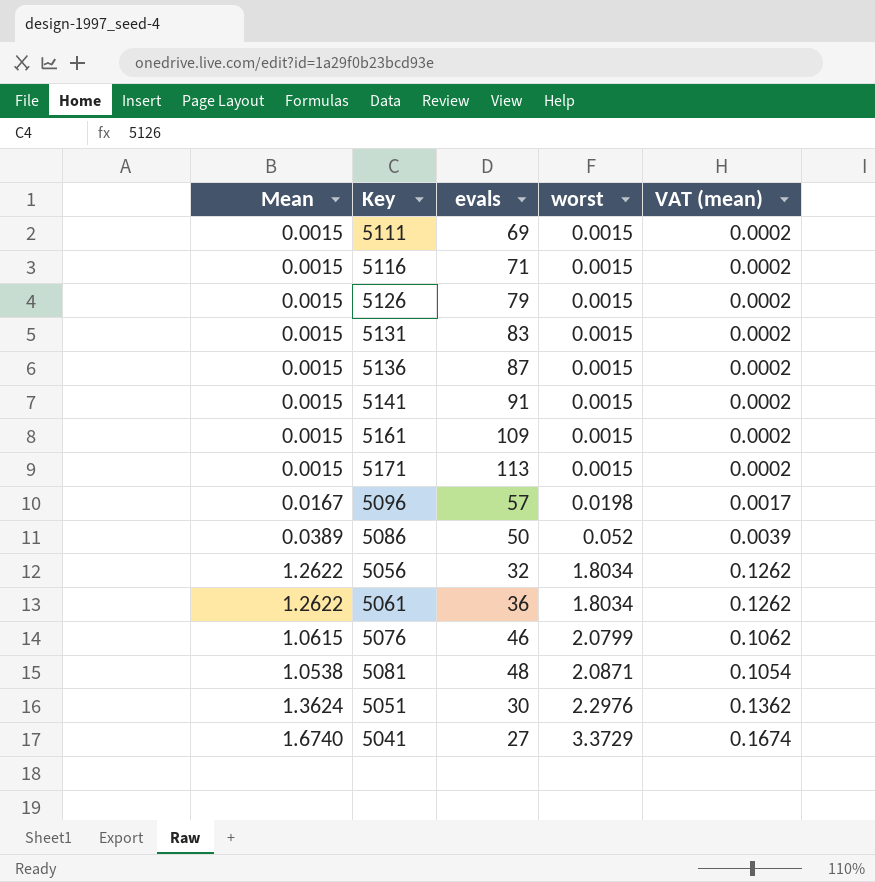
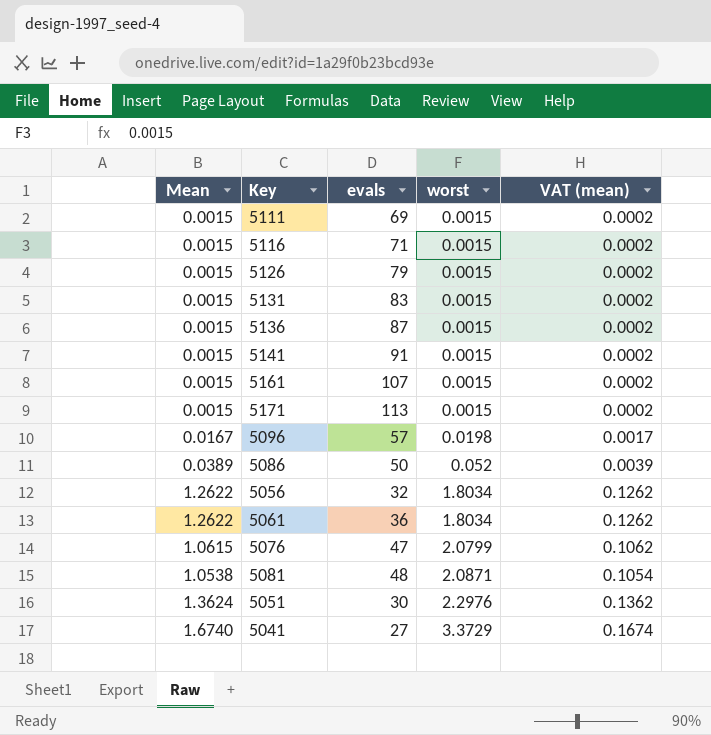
5161 | evals: 109 -> 107
5076 | evals: 46 -> 47

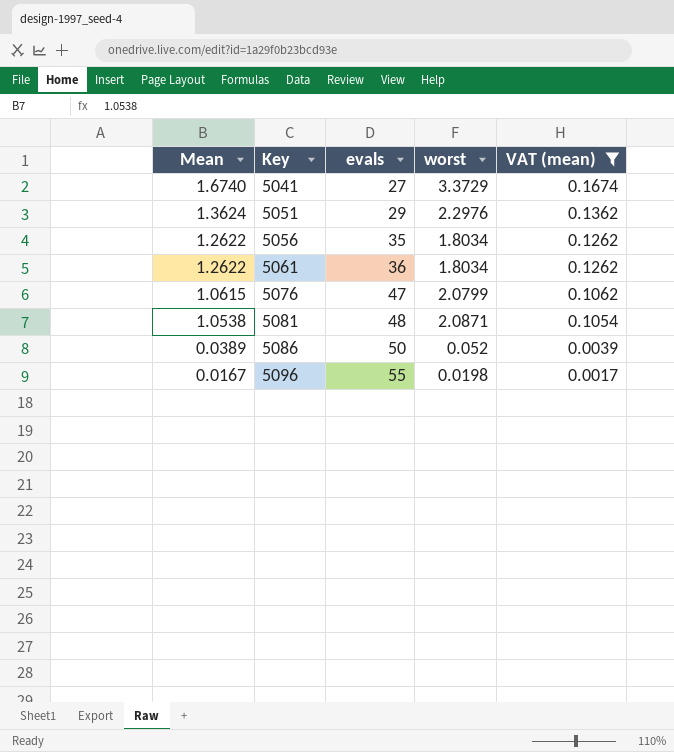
filter: none -> VAT (mean) != 0.0002
row order: worst ascending -> Mean descending
5051 | evals: 30 -> 29
5056 | evals: 32 -> 35
5096 | evals: 57 -> 55

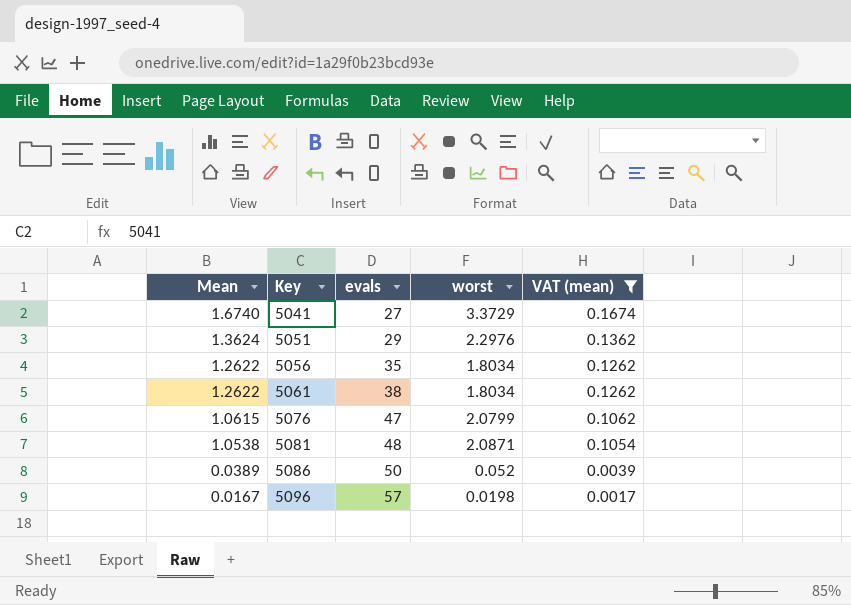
5061 | evals: 36 -> 38
5096 | evals: 55 -> 57

